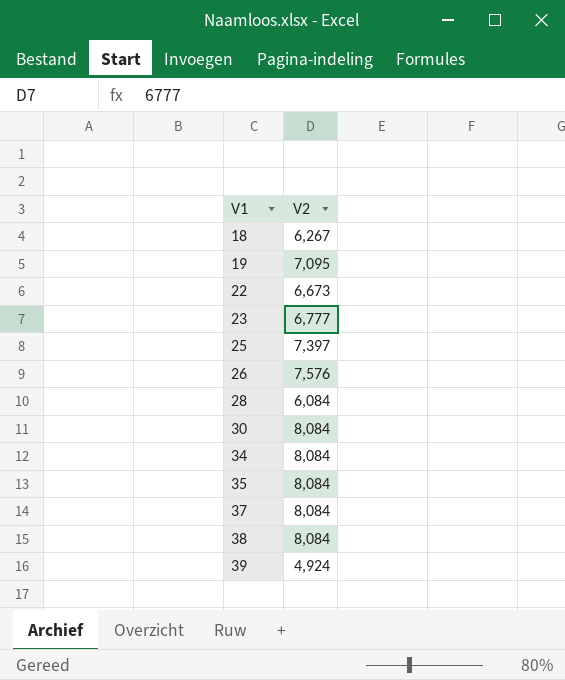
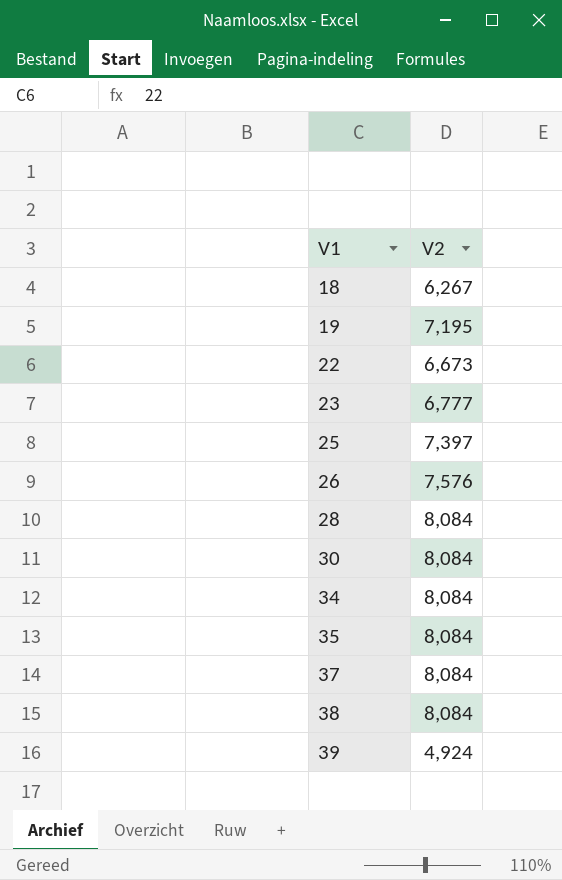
19 | V2: 7,095 -> 7,195
28 | V2: 6,084 -> 8,084

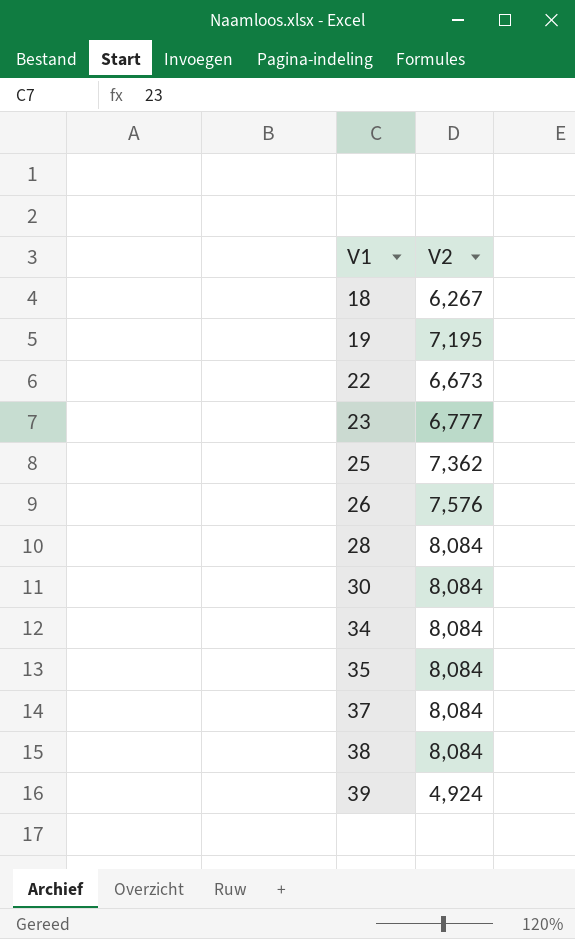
25 | V2: 7,397 -> 7,362

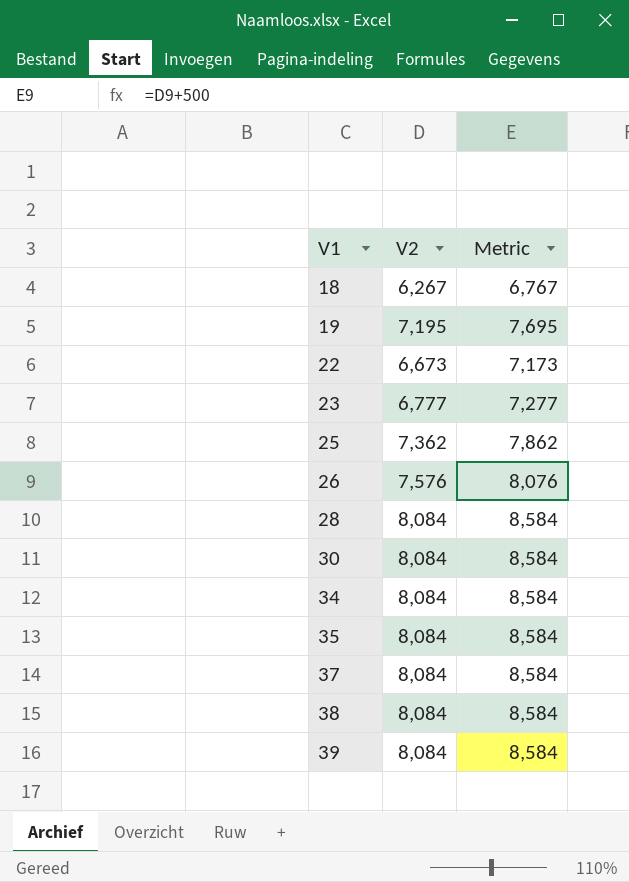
column Metric | formula: none -> [V2] + 500
39 | V2: 4,924 -> 8,084

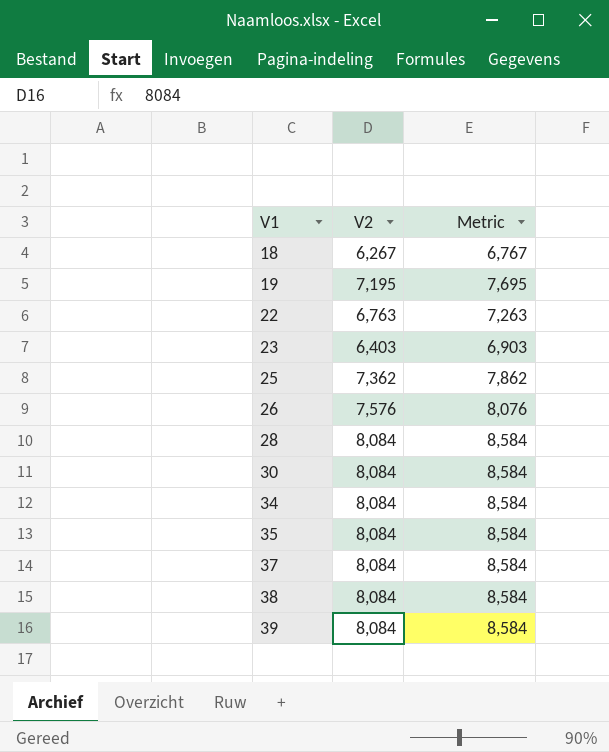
22 | V2: 6,673 -> 6,763
22 | Metric: 7,173 -> 7,263
23 | V2: 6,777 -> 6,403
23 | Metric: 7,277 -> 6,903

